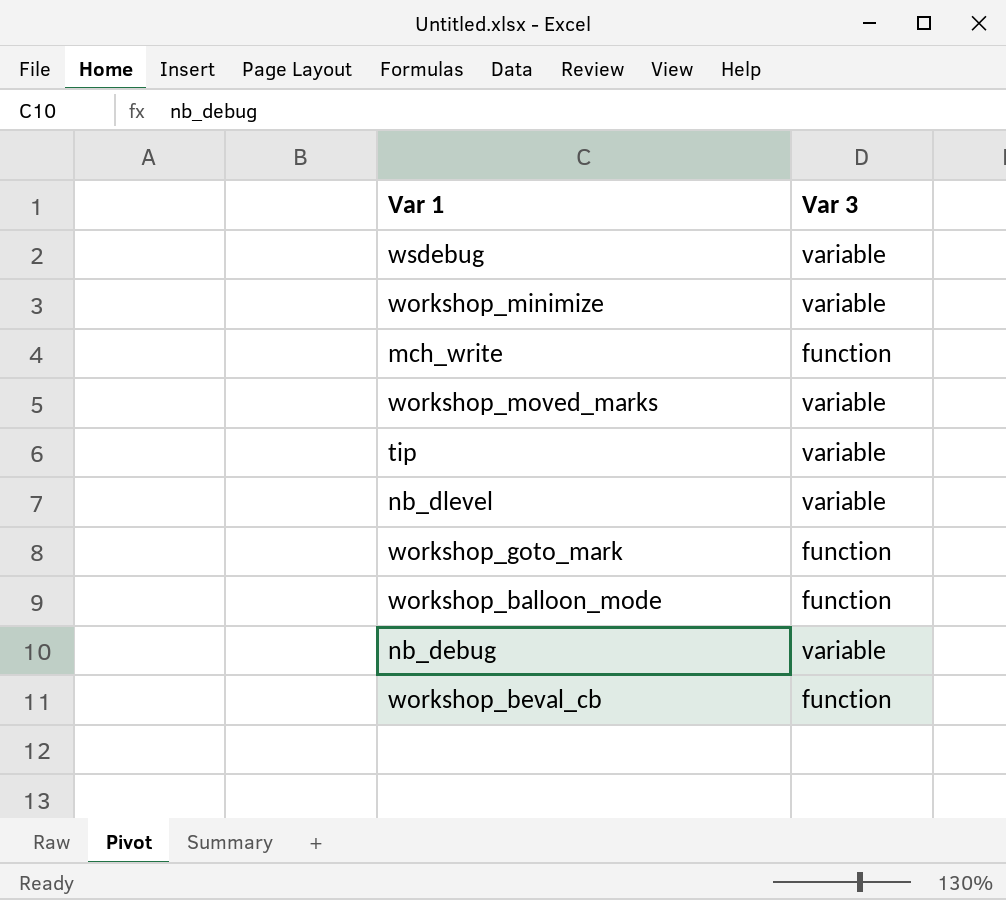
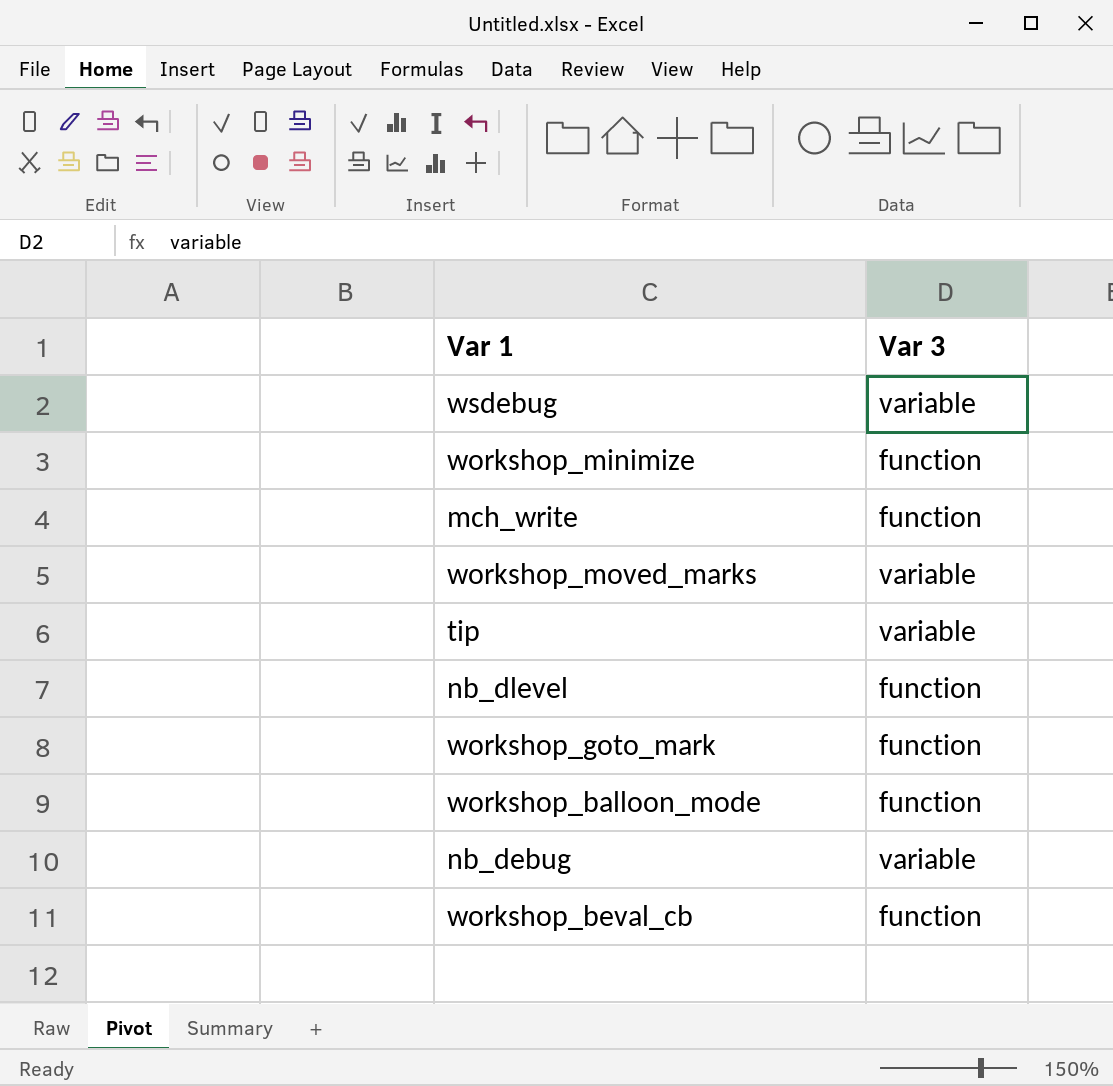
workshop_minimize | Var 3: variable -> function
nb_dlevel | Var 3: variable -> function

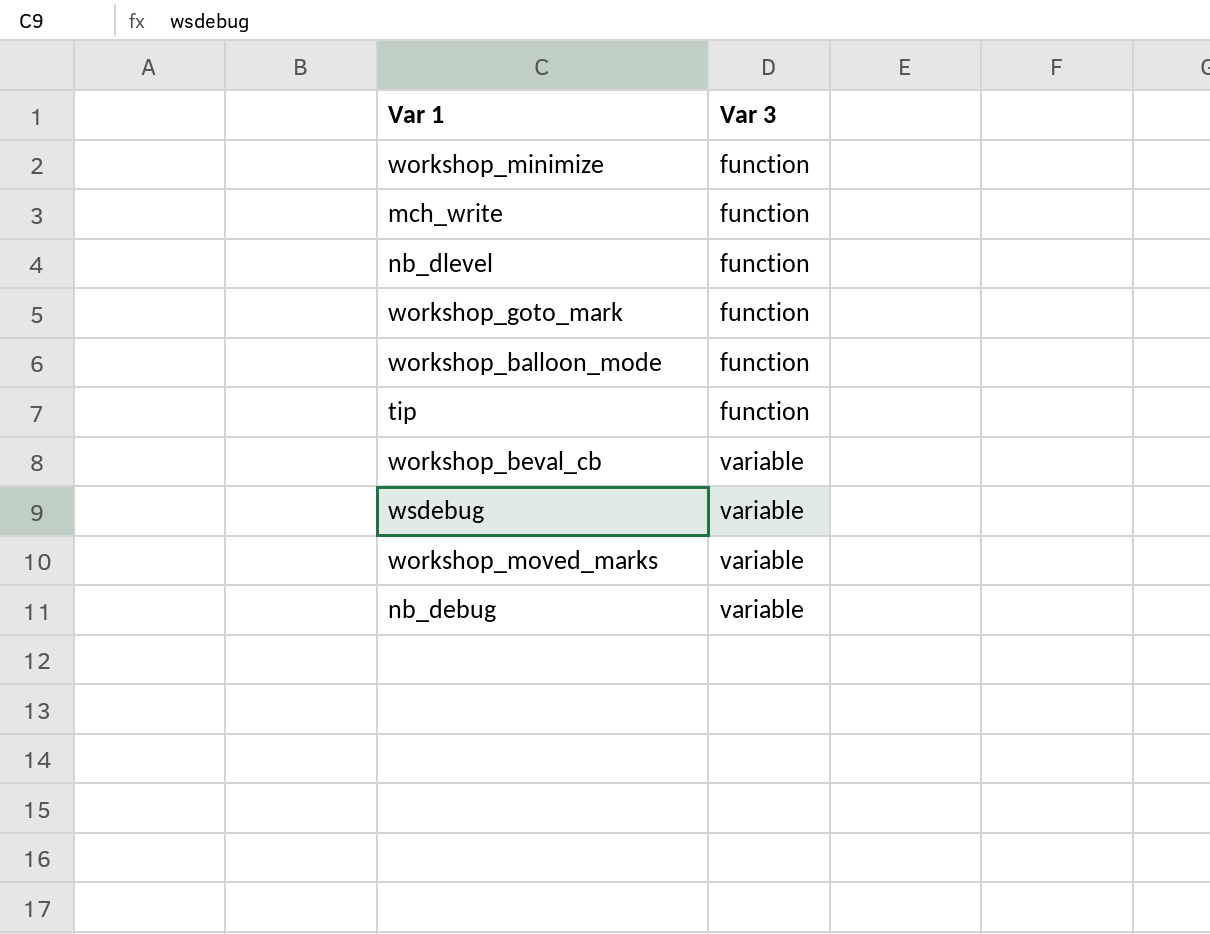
row order: none -> Var 3 ascending
tip | Var 3: variable -> function
workshop_beval_cb | Var 3: function -> variable

